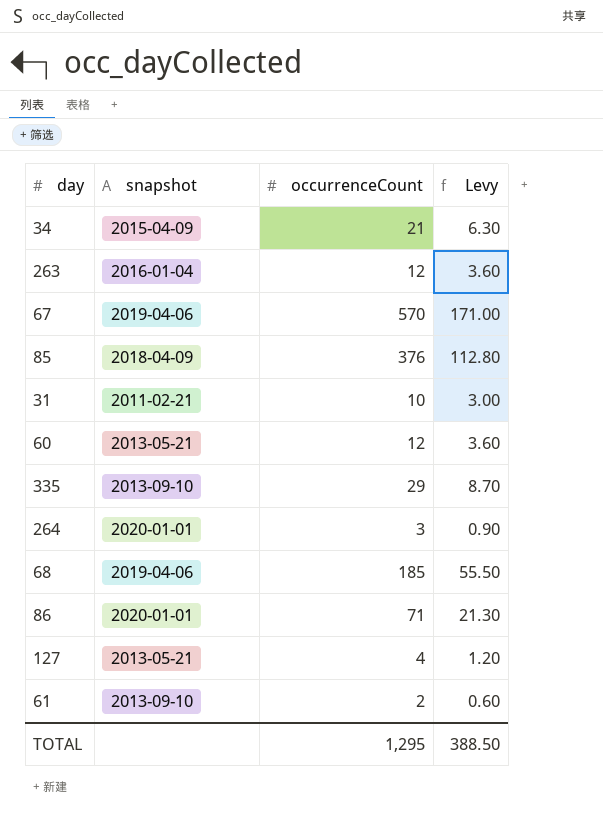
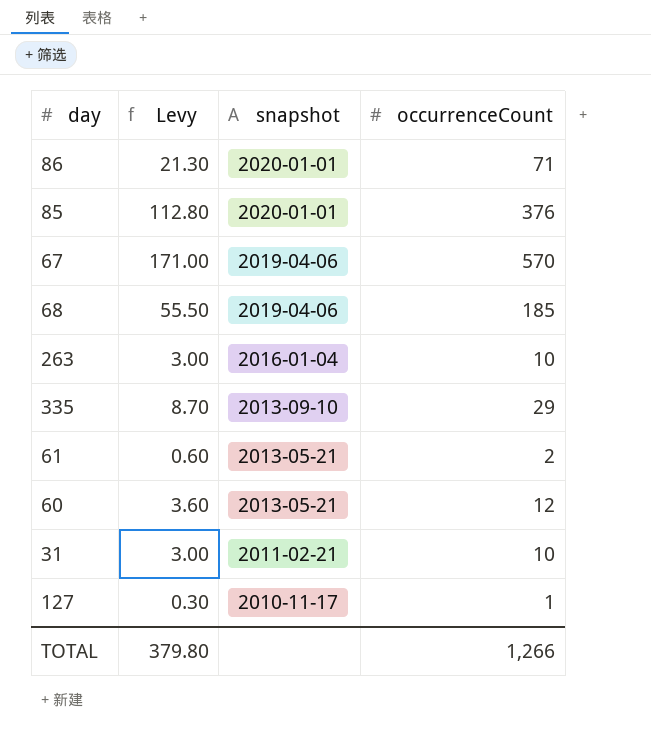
row order: none -> snapshot descending
column Levy | position: 4 -> 2
row 34: 2015-04-09 | 21 | 6.30 -> none
row 264: 2020-01-01 | 3 | 0.90 -> none
85 | snapshot: 2018-04-09 -> 2020-01-01
263 | Levy: 3.60 -> 3.00
263 | occurrenceCount: 12 -> 10
61 | snapshot: 2013-09-10 -> 2013-05-21
127 | Levy: 1.20 -> 0.30
127 | snapshot: 2013-05-21 -> 2010-11-17
127 | occurrenceCount: 4 -> 1
TOTAL | Levy: 388.50 -> 379.80
TOTAL | occurrenceCount: 1,295 -> 1,266

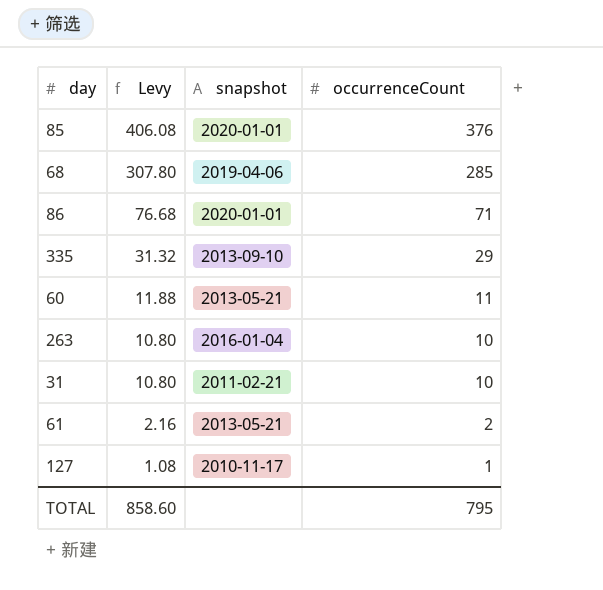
row order: snapshot descending -> Levy descending
column Levy | formula: [occurrenceCount] * 0.3 -> [occurrenceCount] * 1.08
row 67: 171.00 | 2019-04-06 | 570 -> none
68 | occurrenceCount: 185 -> 285
60 | occurrenceCount: 12 -> 11
TOTAL | Levy: 379.80 -> 858.60
TOTAL | occurrenceCount: 1,266 -> 795

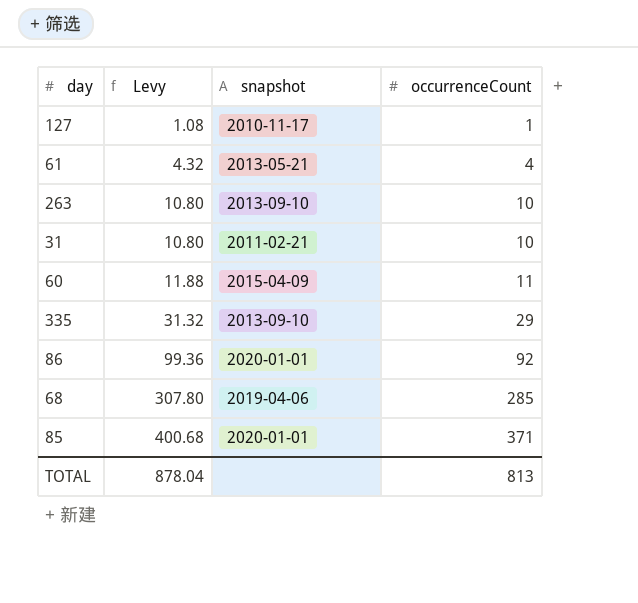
row order: Levy descending -> Levy ascending
61 | Levy: 2.16 -> 4.32
61 | occurrenceCount: 2 -> 4
263 | snapshot: 2016-01-04 -> 2013-09-10
60 | snapshot: 2013-05-21 -> 2015-04-09
86 | Levy: 76.68 -> 99.36
86 | occurrenceCount: 71 -> 92
85 | Levy: 406.08 -> 400.68
85 | occurrenceCount: 376 -> 371
TOTAL | Levy: 858.60 -> 878.04
TOTAL | occurrenceCount: 795 -> 813

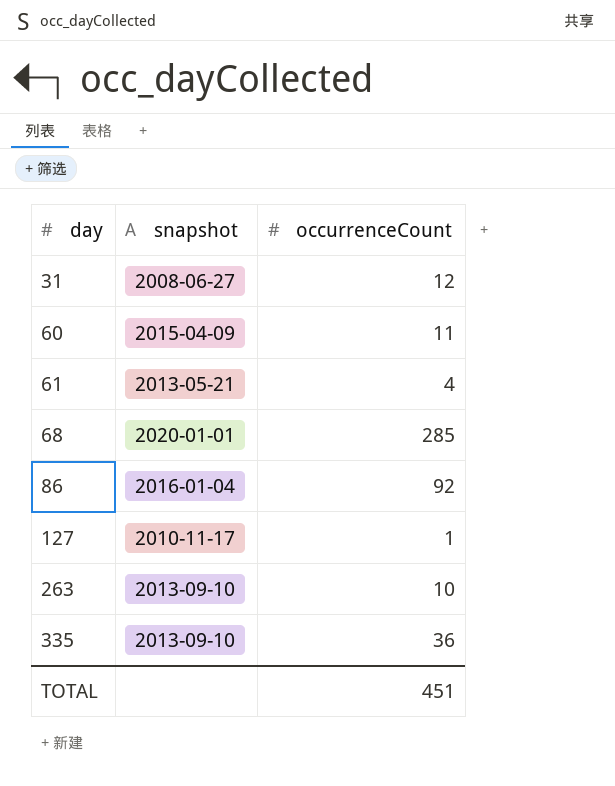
row order: Levy ascending -> day ascending
column Levy | formula: [occurrenceCount] * 1.08 -> none
row 85: 400.68 | 2020-01-01 | 371 -> none
31 | snapshot: 2011-02-21 -> 2008-06-27
31 | occurrenceCount: 10 -> 12
68 | snapshot: 2019-04-06 -> 2020-01-01
86 | snapshot: 2020-01-01 -> 2016-01-04
335 | occurrenceCount: 29 -> 36
TOTAL | occurrenceCount: 813 -> 451

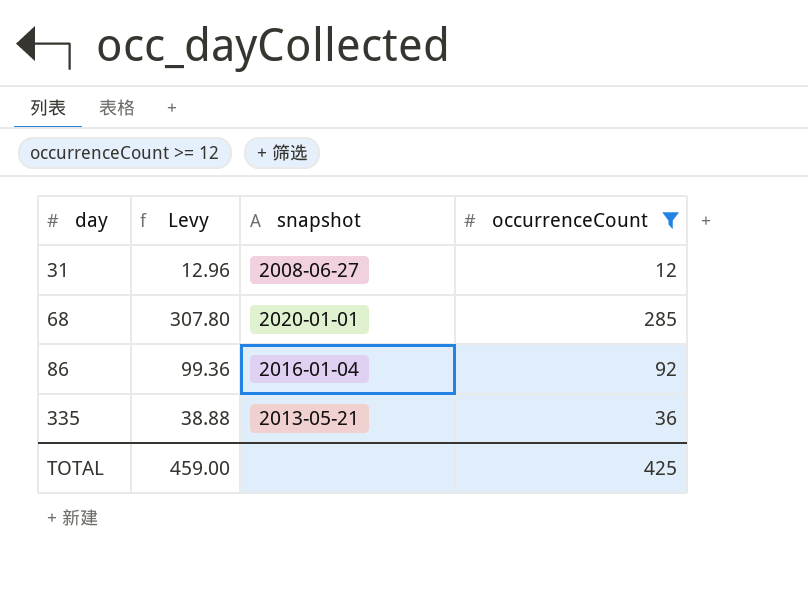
filter: none -> occurrenceCount >= 12
column Levy | formula: none -> [occurrenceCount] * 1.08
335 | snapshot: 2013-09-10 -> 2013-05-21
TOTAL | occurrenceCount: 451 -> 425

